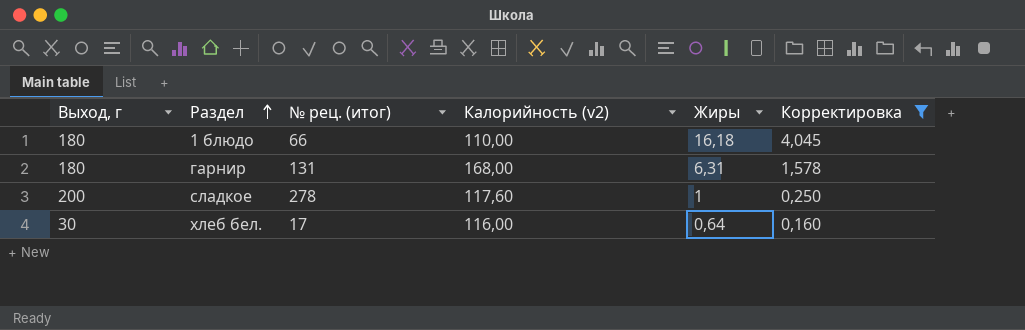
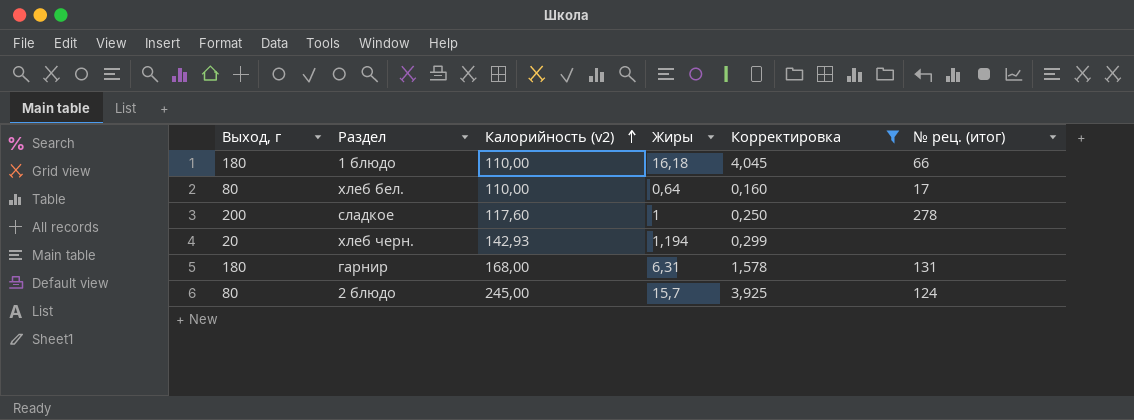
row order: Раздел ascending -> Калорийность (v2) ascending
column № рец. (итог) | position: 3 -> 6
хлеб бел. | Выход, г: 30 -> 80
хлеб бел. | Калорийность (v2): 116,00 -> 110,00
row хлеб черн.: none -> 20 | 142,93 | 1,194 | 0,299 | none
row 2 блюдо: none -> 80 | 245,00 | 15,7 | 3,925 | 124

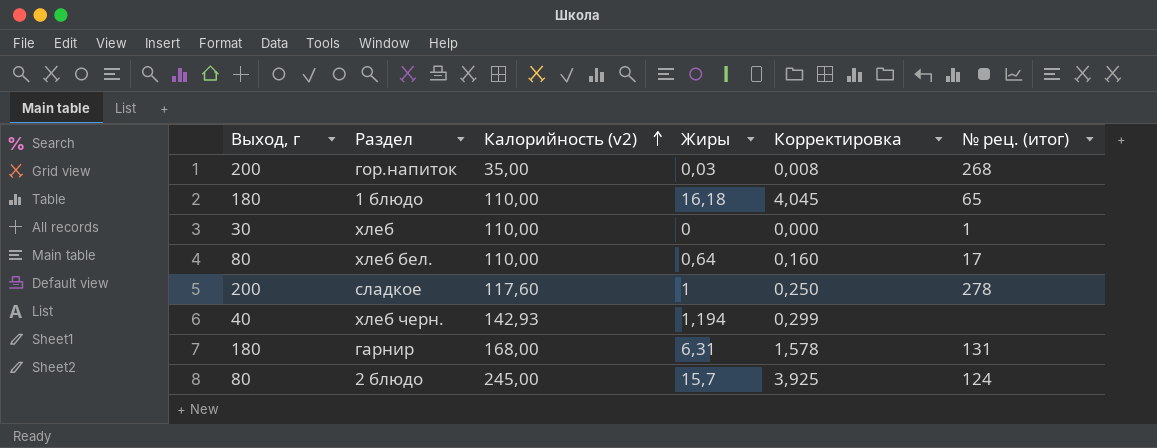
filter: Корректировка >= 0,160 -> none
1 блюдо | № рец. (итог): 66 -> 65
хлеб черн. | Выход, г: 20 -> 40

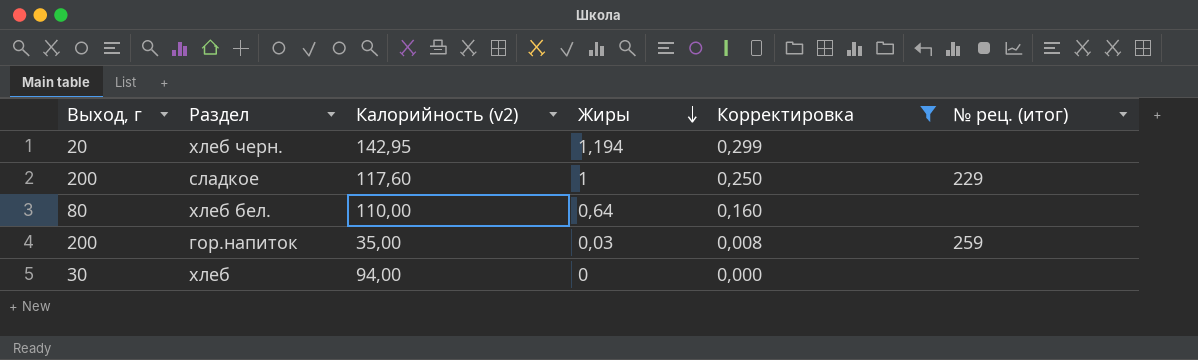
filter: none -> Корректировка <= 0,299
row order: Калорийность (v2) ascending -> Жиры descending
хлеб черн. | Выход, г: 40 -> 20
хлеб черн. | Калорийность (v2): 142,93 -> 142,95
сладкое | № рец. (итог): 278 -> 229
хлеб бел. | № рец. (итог): 17 -> none
гор.напиток | № рец. (итог): 268 -> 259
хлеб | Калорийность (v2): 110,00 -> 94,00
хлеб | № рец. (итог): 1 -> none

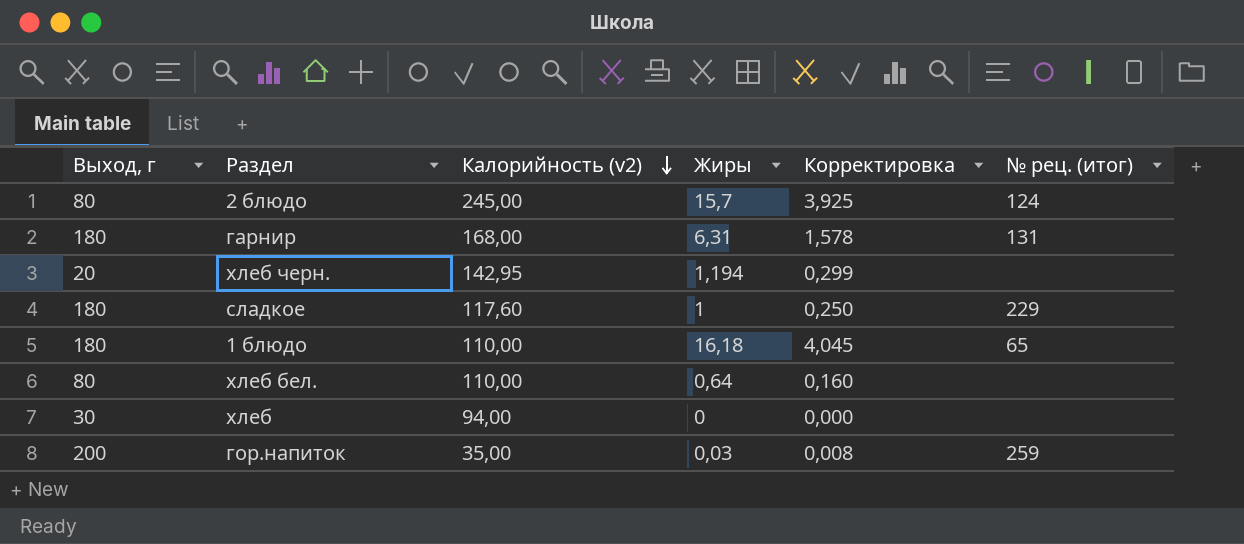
filter: Корректировка <= 0,299 -> none
row order: Жиры descending -> Калорийность (v2) descending
сладкое | Выход, г: 200 -> 180

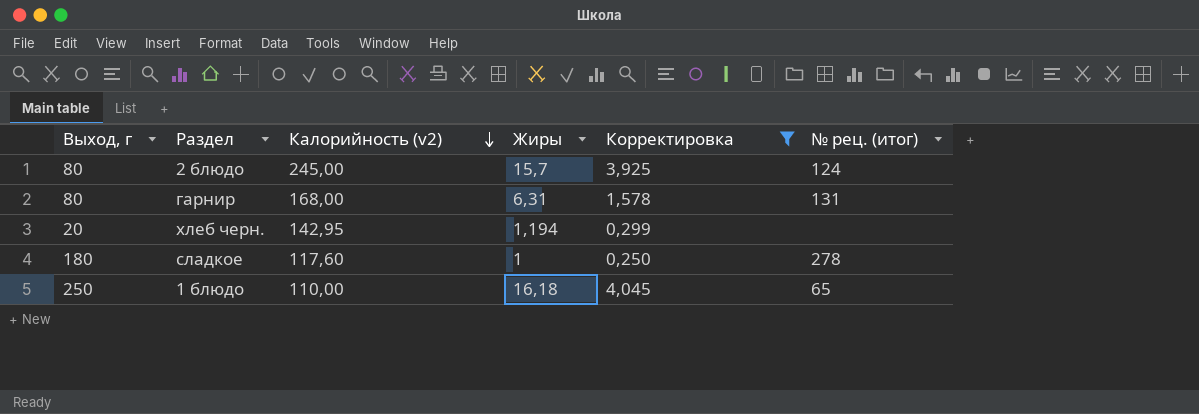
filter: none -> Корректировка >= 0,250
гарнир | Выход, г: 180 -> 80
сладкое | № рец. (итог): 229 -> 278
1 блюдо | Выход, г: 180 -> 250

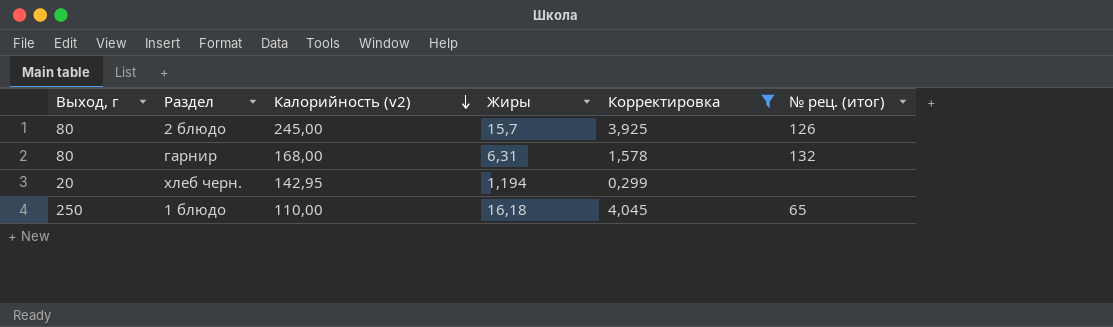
row сладкое: 180 | 117,60 | 1 | 0,250 | 278 -> none
2 блюдо | № рец. (итог): 124 -> 126
гарнир | № рец. (итог): 131 -> 132

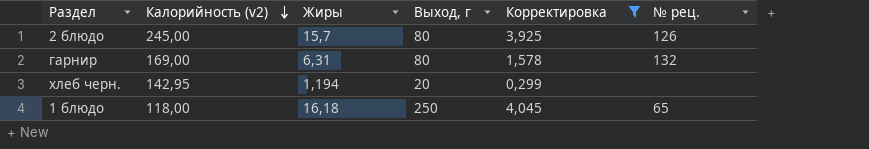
column Выход, г | position: 1 -> 4
column name: № рец. (итог) -> № рец.
гарнир | Калорийность (v2): 168,00 -> 169,00
1 блюдо | Калорийность (v2): 110,00 -> 118,00

